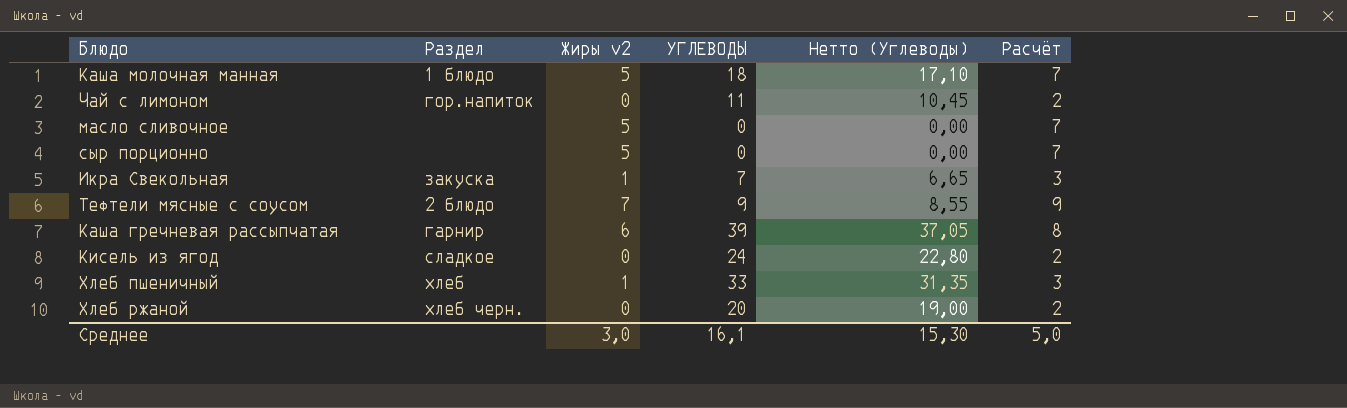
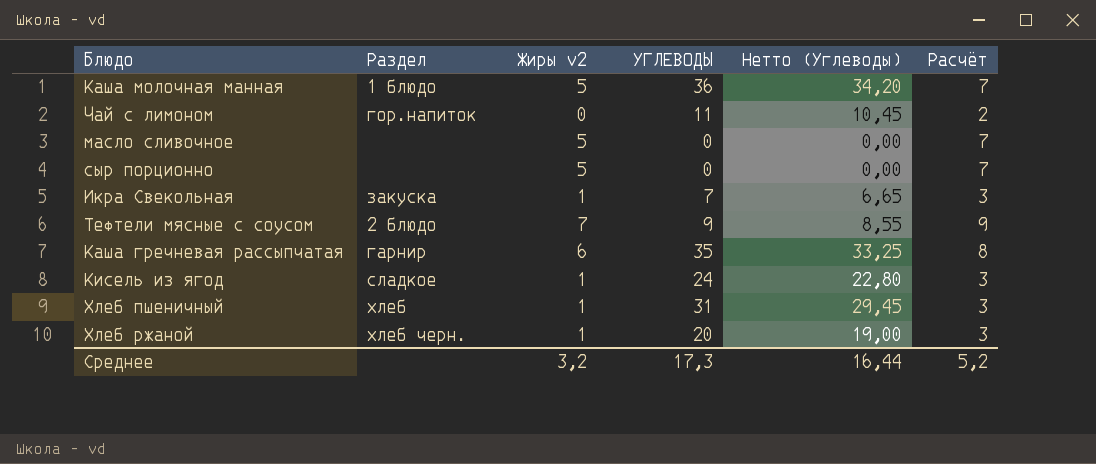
Каша молочная манная | УГЛЕВОДЫ: 18 -> 36
Каша молочная манная | Нетто (Углеводы): 17,10 -> 34,20
Каша гречневая рассыпчатая | УГЛЕВОДЫ: 39 -> 35
Каша гречневая рассыпчатая | Нетто (Углеводы): 37,05 -> 33,25
Кисель из ягод | Жиры v2: 0 -> 1
Кисель из ягод | Расчёт: 2 -> 3
Хлеб пшеничный | УГЛЕВОДЫ: 33 -> 31
Хлеб пшеничный | Нетто (Углеводы): 31,35 -> 29,45
Хлеб ржаной | Жиры v2: 0 -> 1
Хлеб ржаной | Расчёт: 2 -> 3
Среднее | Жиры v2: 3,0 -> 3,2
Среднее | УГЛЕВОДЫ: 16,1 -> 17,3
Среднее | Нетто (Углеводы): 15,30 -> 16,44
Среднее | Расчёт: 5,0 -> 5,2

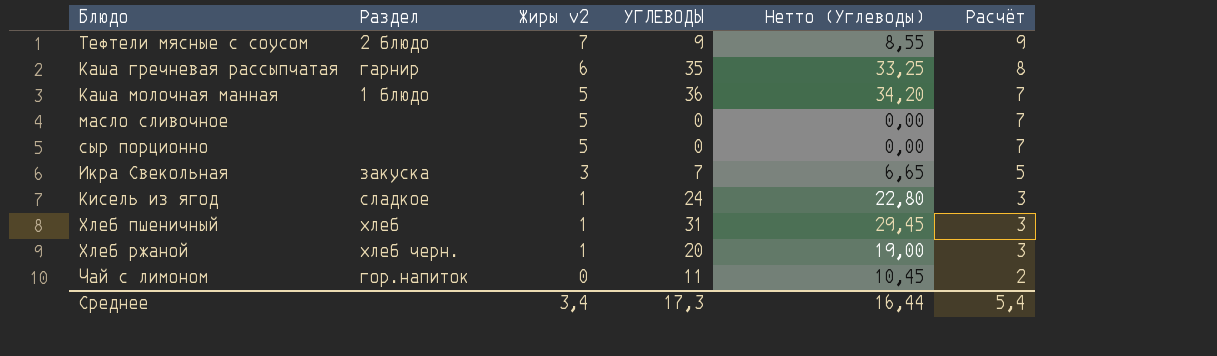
row order: none -> Жиры v2 descending
Икра Свекольная | Жиры v2: 1 -> 3
Икра Свекольная | Расчёт: 3 -> 5
Среднее | Жиры v2: 3,2 -> 3,4
Среднее | Расчёт: 5,2 -> 5,4

